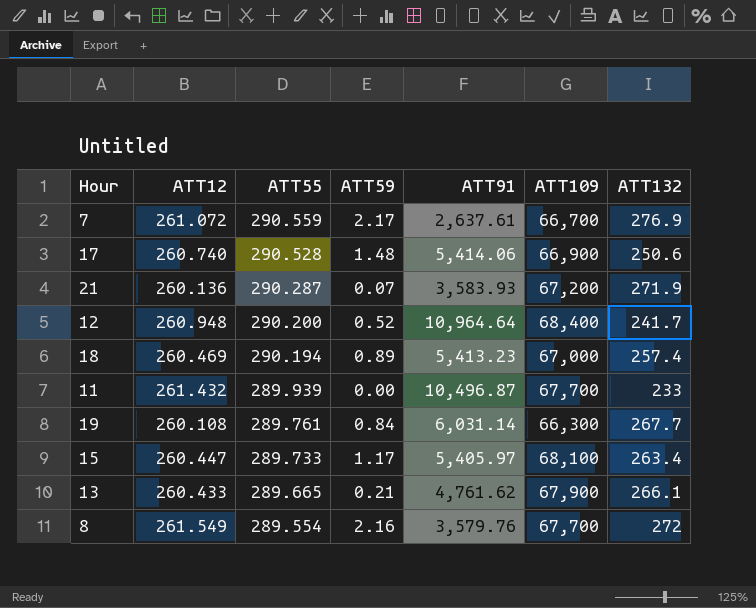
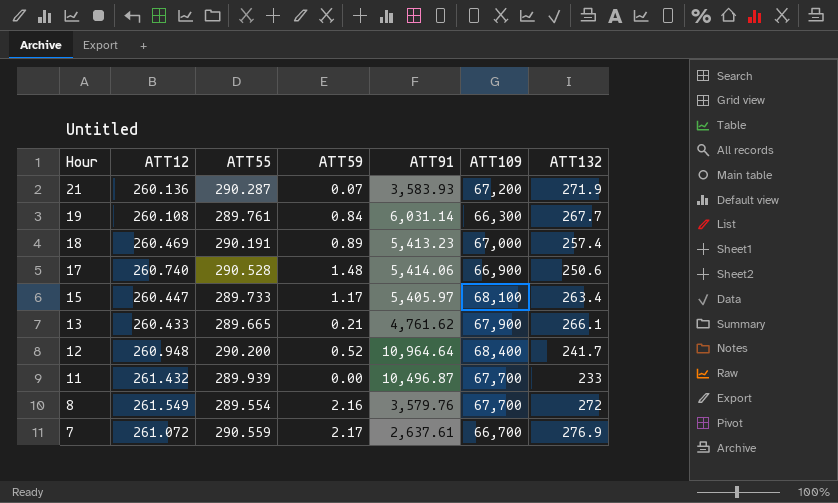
row order: ATT55 descending -> Hour descending
18 | ATT55: 290.194 -> 290.191

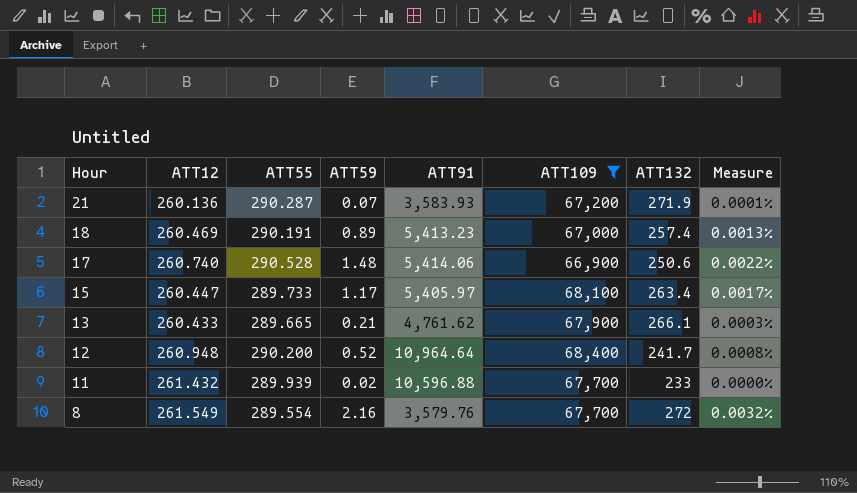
filter: none -> ATT109 >= 66,900
column Measure | formula: none -> [ATT59] / [ATT109]
11 | ATT59: 0.00 -> 0.02
11 | ATT91: 10,496.87 -> 10,596.88

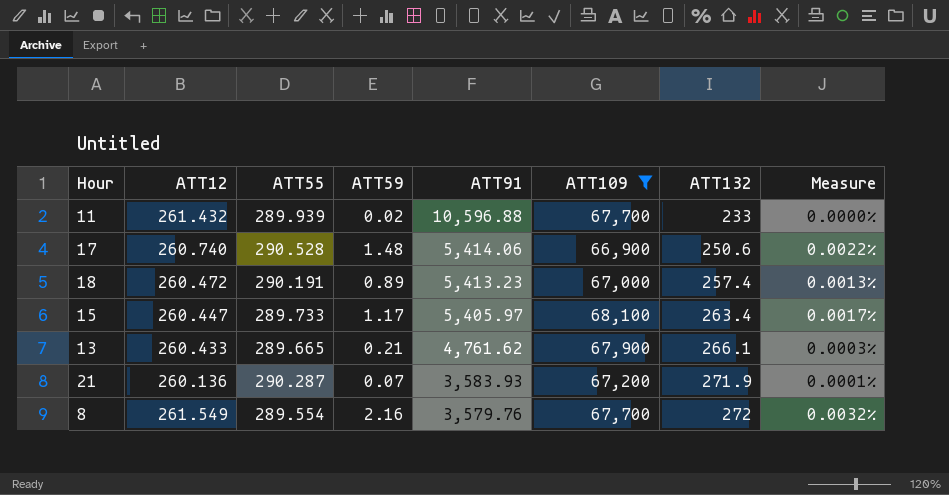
row order: Hour descending -> ATT91 descending
row 12: 260.948 | 290.200 | 0.52 | 10,964.64 | 68,400 | 241.7 | 0.0008% -> none
18 | ATT12: 260.469 -> 260.472

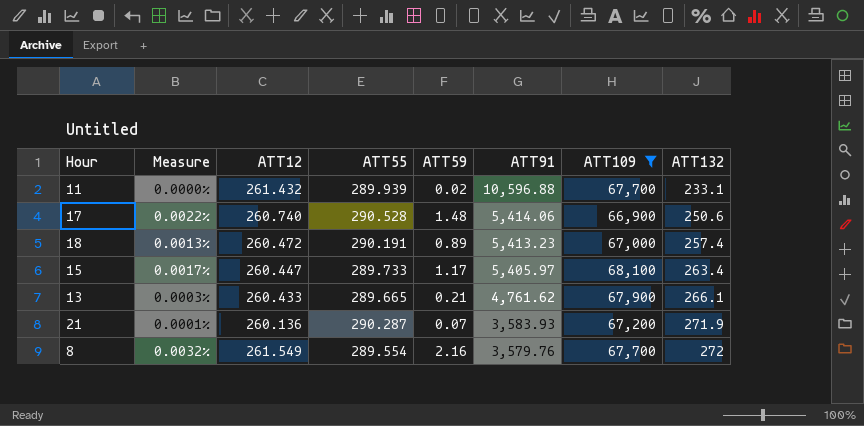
column Measure | position: 8 -> 2
11 | ATT132: 233 -> 233.1

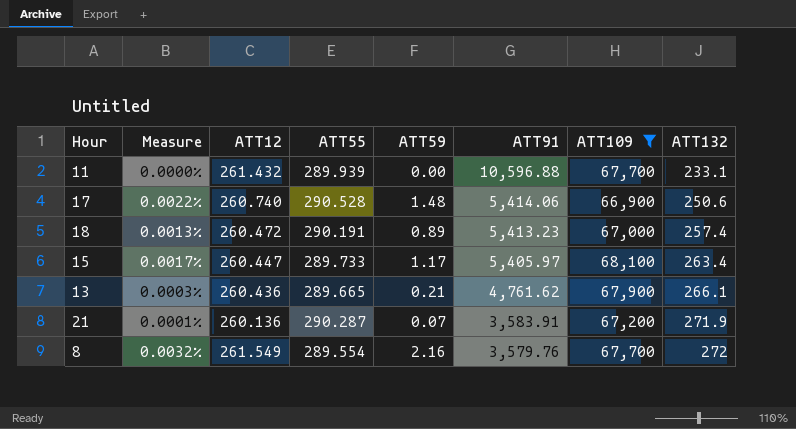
11 | ATT59: 0.02 -> 0.00
13 | ATT12: 260.433 -> 260.436
21 | ATT91: 3,583.93 -> 3,583.91

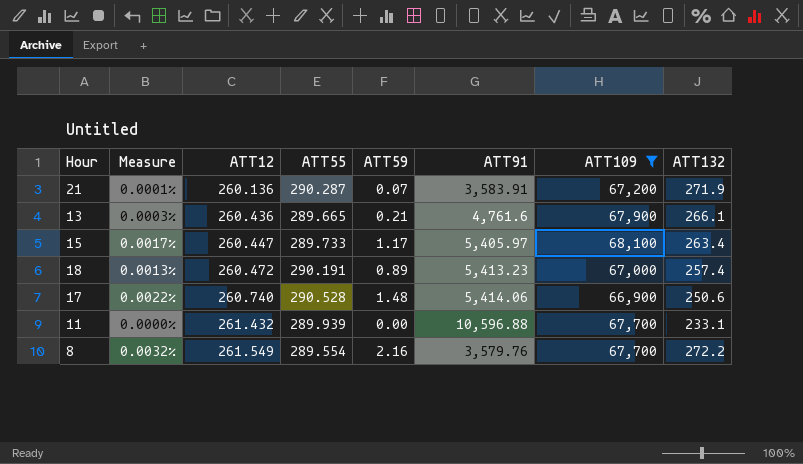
row order: ATT91 descending -> ATT12 ascending
13 | ATT91: 4,761.62 -> 4,761.6
8 | ATT132: 272 -> 272.2

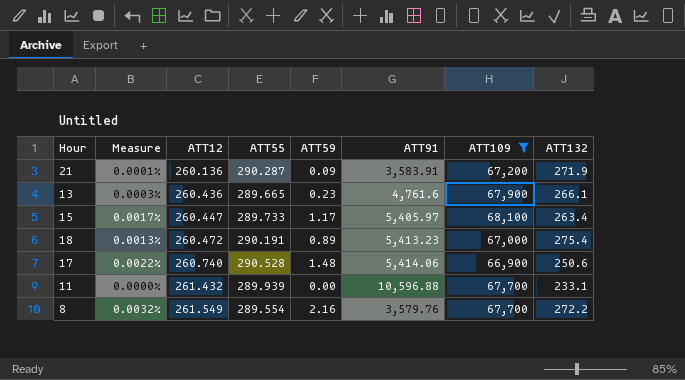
21 | ATT59: 0.07 -> 0.09
13 | ATT59: 0.21 -> 0.23
18 | ATT132: 257.4 -> 275.4

